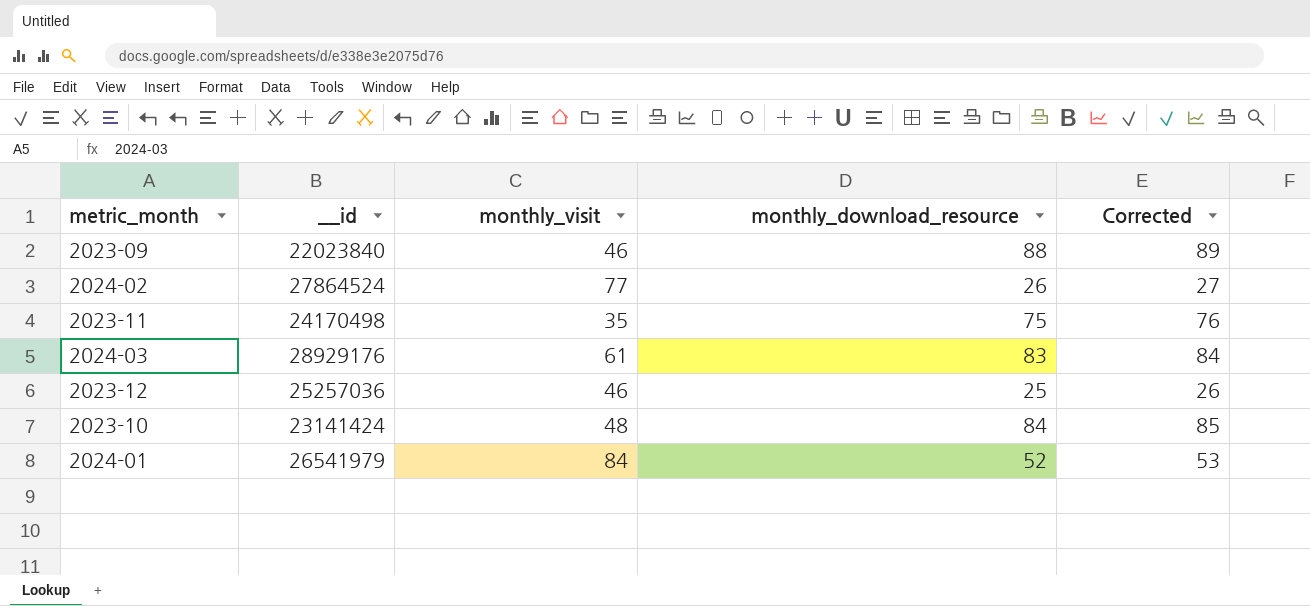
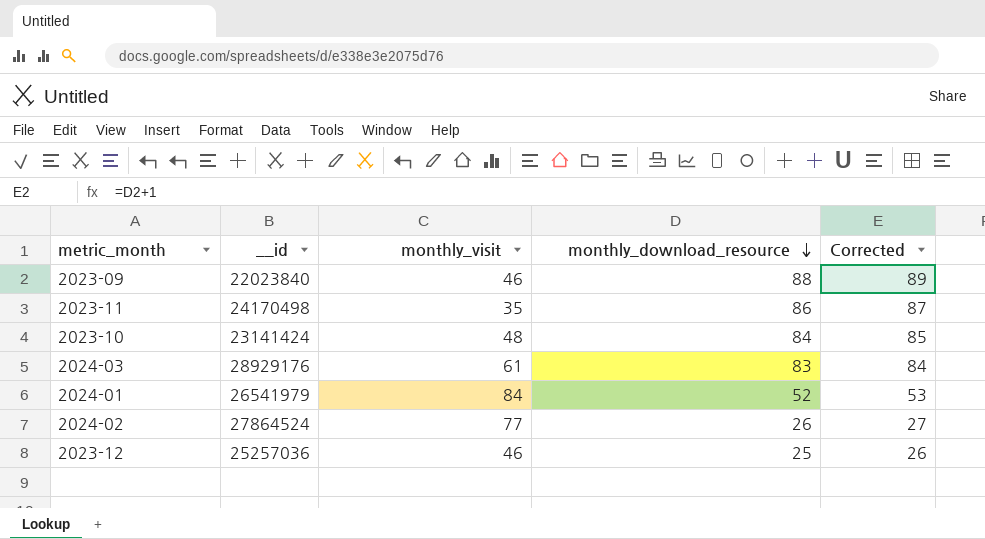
row order: none -> monthly_download_resource descending
2023-11 | monthly_download_resource: 75 -> 86
2023-11 | Corrected: 76 -> 87

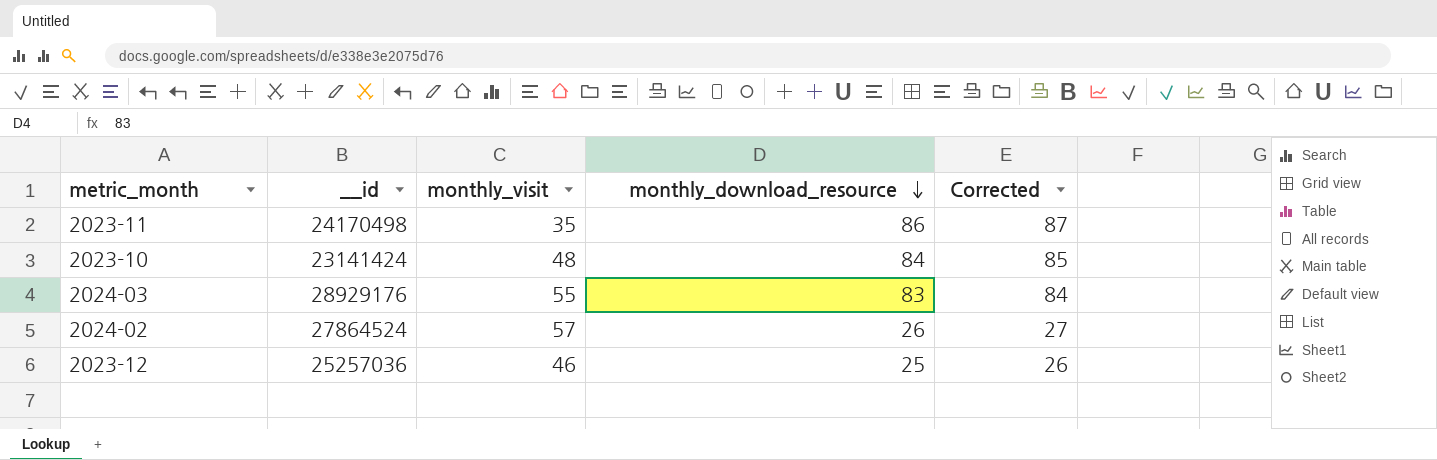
row 2023-09: 22023840 | 46 | 88 | 89 -> none
row 2024-01: 26541979 | 84 | 52 | 53 -> none
2024-03 | monthly_visit: 61 -> 55
2024-02 | monthly_visit: 77 -> 57

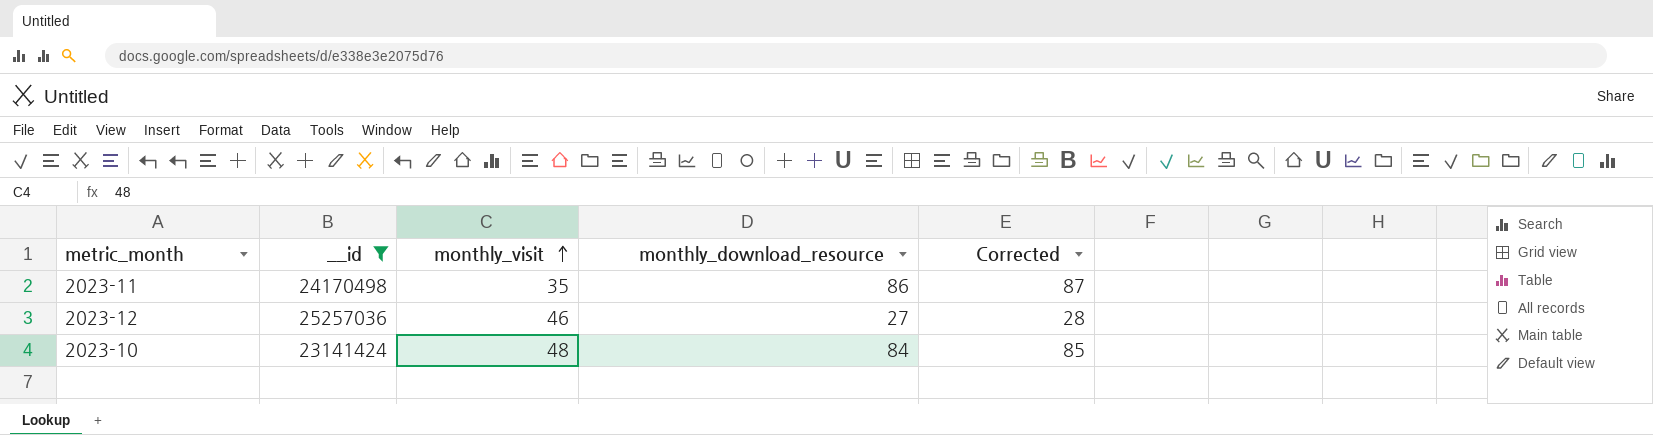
filter: none -> __id <= 25257036
row order: monthly_download_resource descending -> monthly_visit ascending
2023-12 | monthly_download_resource: 25 -> 27
2023-12 | Corrected: 26 -> 28

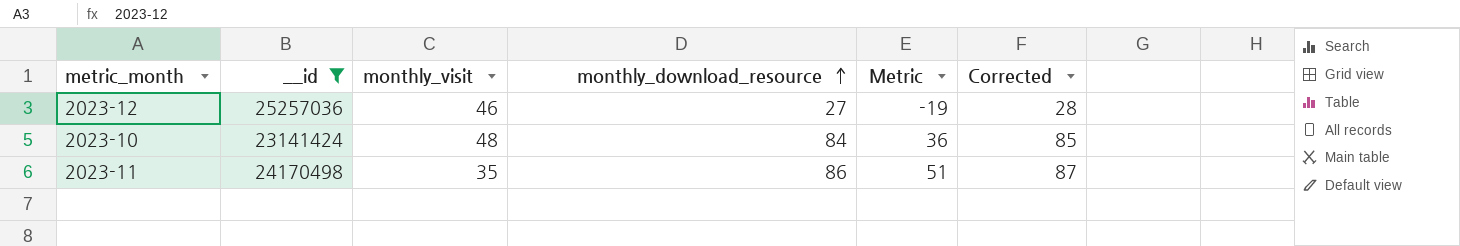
row order: monthly_visit ascending -> monthly_download_resource ascending
column Metric | formula: none -> [monthly_download_resource] - [monthly_visit]

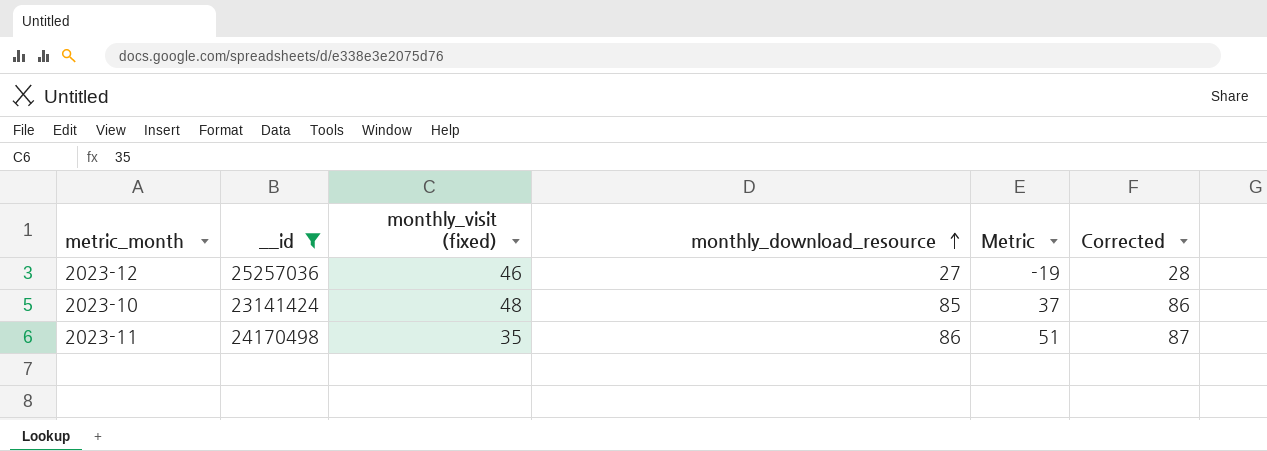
column name: monthly_visit -> monthly_visit (fixed)
2023-10 | monthly_download_resource: 84 -> 85
2023-10 | Metric: 36 -> 37
2023-10 | Corrected: 85 -> 86

